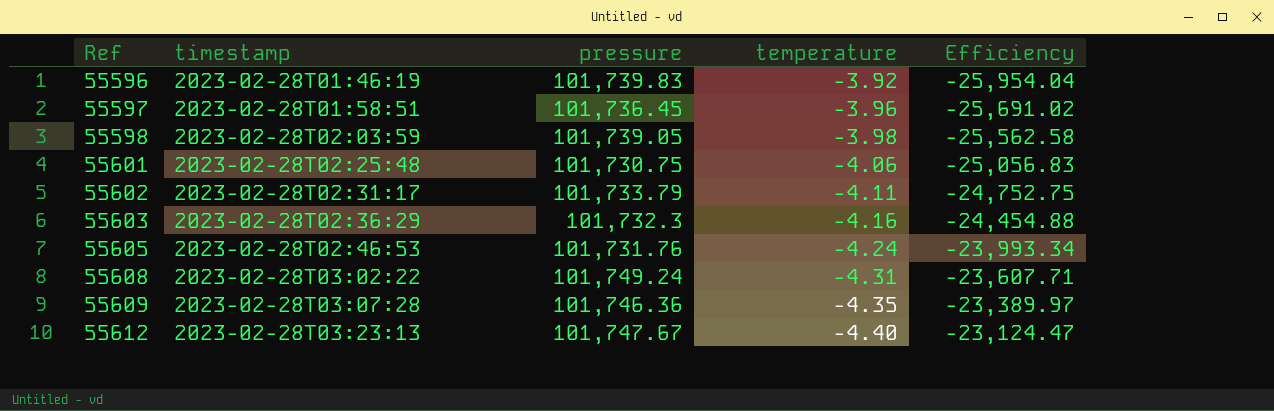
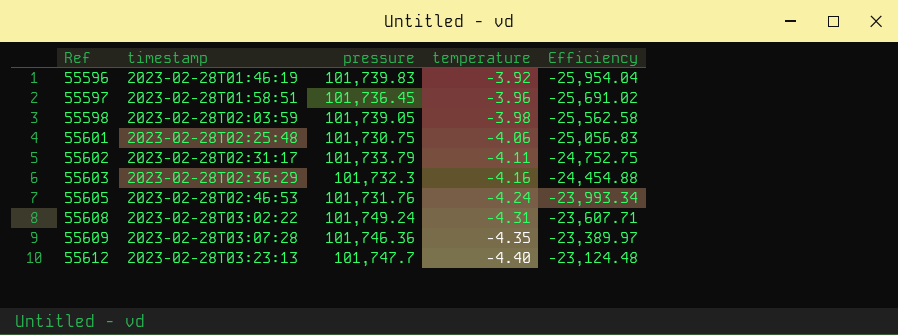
55612 | pressure: 101,747.67 -> 101,747.7
55612 | Efficiency: -23,124.47 -> -23,124.48

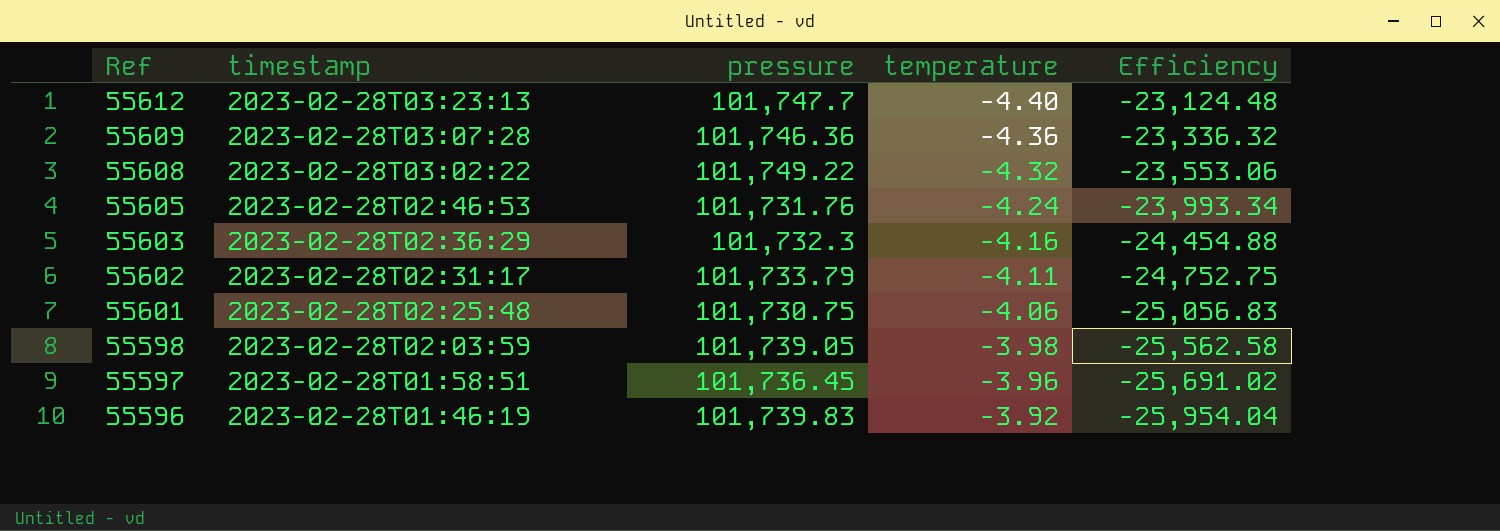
row order: Ref ascending -> Ref descending
55609 | temperature: -4.35 -> -4.36
55609 | Efficiency: -23,389.97 -> -23,336.32
55608 | pressure: 101,749.24 -> 101,749.22
55608 | temperature: -4.31 -> -4.32
55608 | Efficiency: -23,607.71 -> -23,553.06

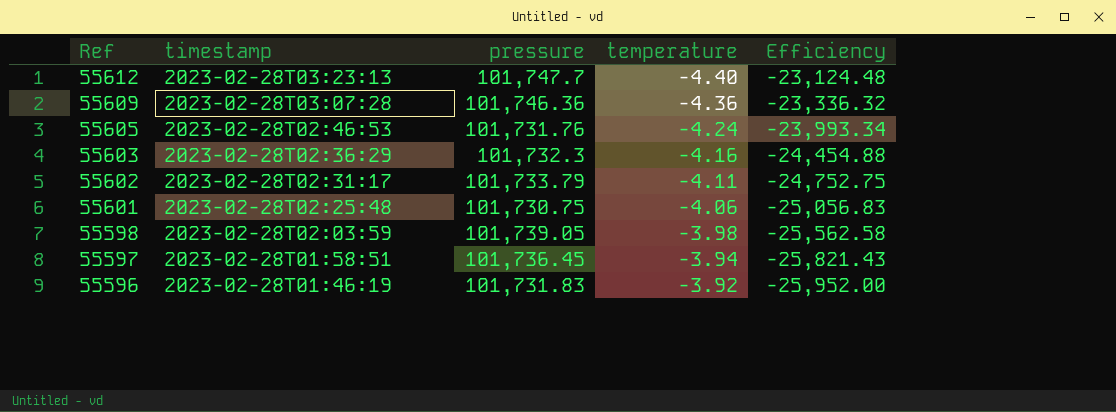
row 55608: 2023-02-28T03:02:22 | 101,749.22 | -4.32 | -23,553.06 -> none
55597 | temperature: -3.96 -> -3.94
55597 | Efficiency: -25,691.02 -> -25,821.43
55596 | pressure: 101,739.83 -> 101,731.83
55596 | Efficiency: -25,954.04 -> -25,952.00

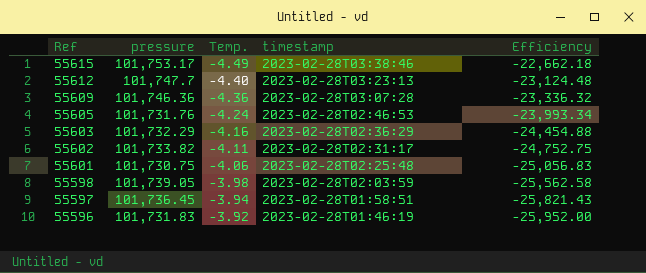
column name: temperature -> Temp.
column timestamp | position: 2 -> 4
row 55615: none -> 101,753.17 | -4.49 | 2023-02-28T03:38:46 | -22,662.18
55603 | pressure: 101,732.3 -> 101,732.29
55602 | pressure: 101,733.79 -> 101,733.82

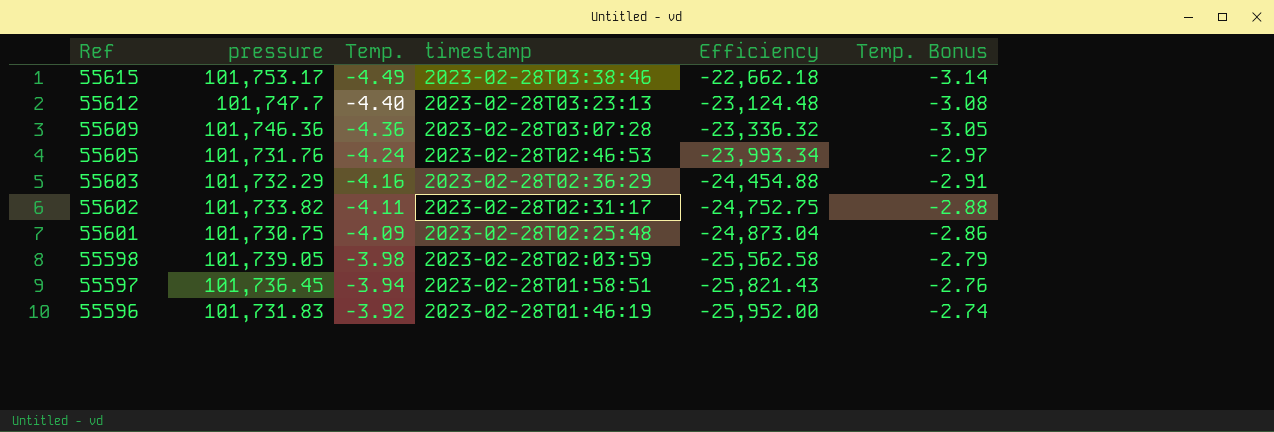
column Temp. Bonus | formula: none -> [Temp.] * 0.7
55601 | Temp.: -4.06 -> -4.09
55601 | Efficiency: -25,056.83 -> -24,873.04

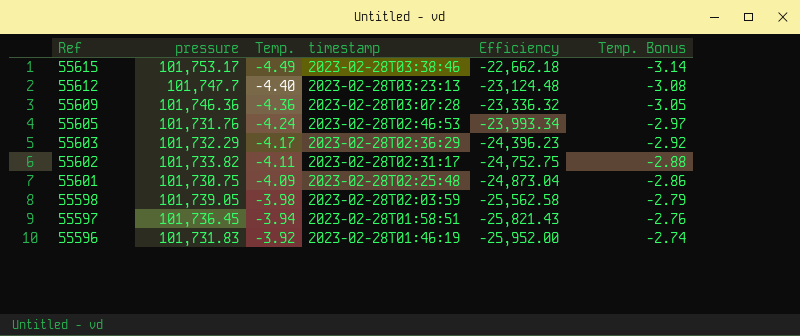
55603 | Temp.: -4.16 -> -4.17
55603 | Efficiency: -24,454.88 -> -24,396.23
55603 | Temp. Bonus: -2.91 -> -2.92

